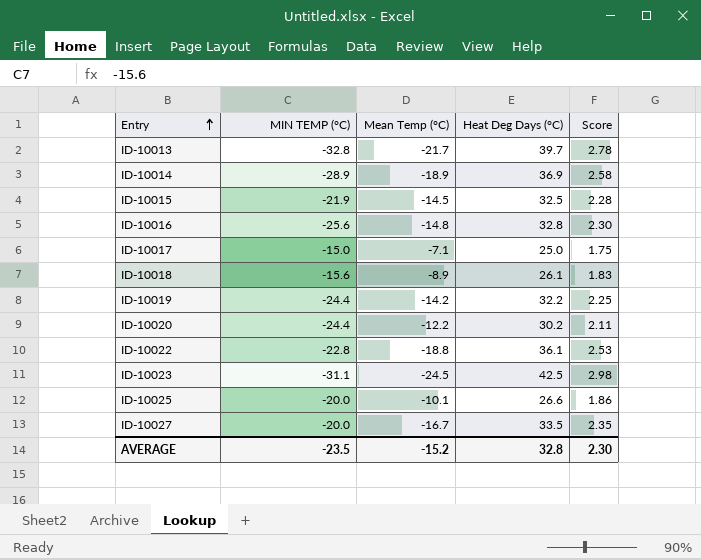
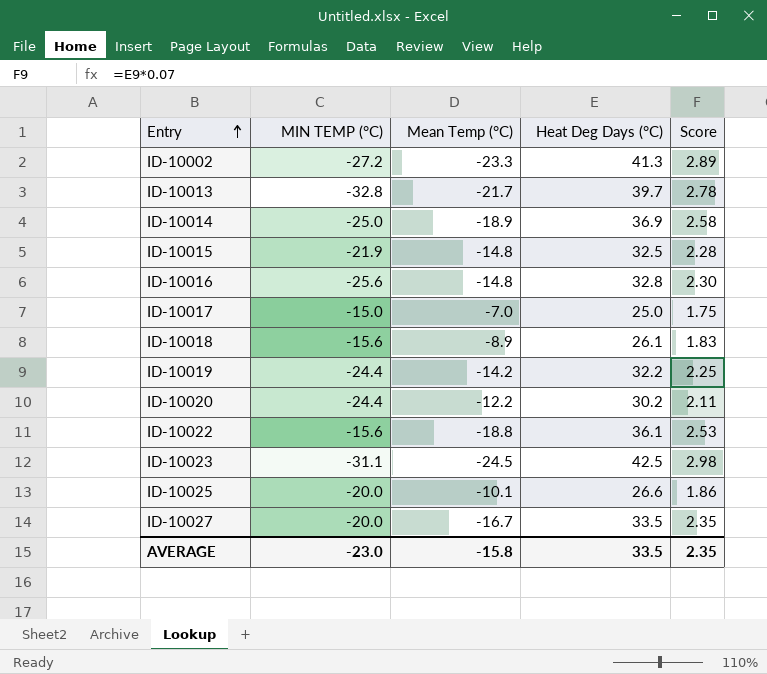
row ID-10002: none -> -27.2 | -23.3 | 41.3 | 2.89
ID-10014 | MIN TEMP (°C): -28.9 -> -25.0
ID-10015 | Mean Temp (°C): -14.5 -> -14.8
ID-10017 | Mean Temp (°C): -7.1 -> -7.0
ID-10022 | MIN TEMP (°C): -22.8 -> -15.6
AVERAGE | MIN TEMP (°C): -23.5 -> -23.0
AVERAGE | Mean Temp (°C): -15.2 -> -15.8
AVERAGE | Heat Deg Days (°C): 32.8 -> 33.5
AVERAGE | Score: 2.30 -> 2.35

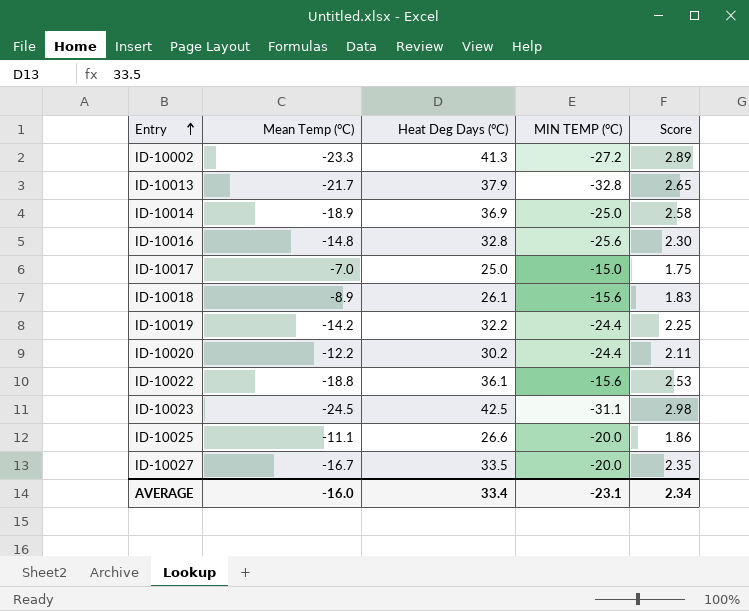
column MIN TEMP (°C) | position: 2 -> 4
row ID-10015: -21.9 | -14.8 | 32.5 | 2.28 -> none
ID-10013 | Heat Deg Days (°C): 39.7 -> 37.9
ID-10013 | Score: 2.78 -> 2.65
ID-10025 | Mean Temp (°C): -10.1 -> -11.1
AVERAGE | Mean Temp (°C): -15.8 -> -16.0
AVERAGE | Heat Deg Days (°C): 33.5 -> 33.4
AVERAGE | MIN TEMP (°C): -23.0 -> -23.1
AVERAGE | Score: 2.35 -> 2.34

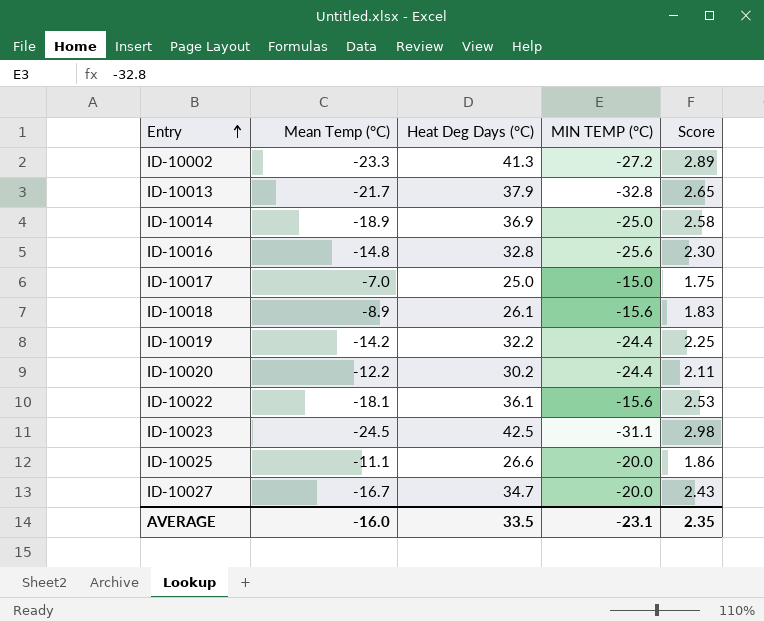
ID-10022 | Mean Temp (°C): -18.8 -> -18.1
ID-10027 | Heat Deg Days (°C): 33.5 -> 34.7
ID-10027 | Score: 2.35 -> 2.43
AVERAGE | Heat Deg Days (°C): 33.4 -> 33.5
AVERAGE | Score: 2.34 -> 2.35

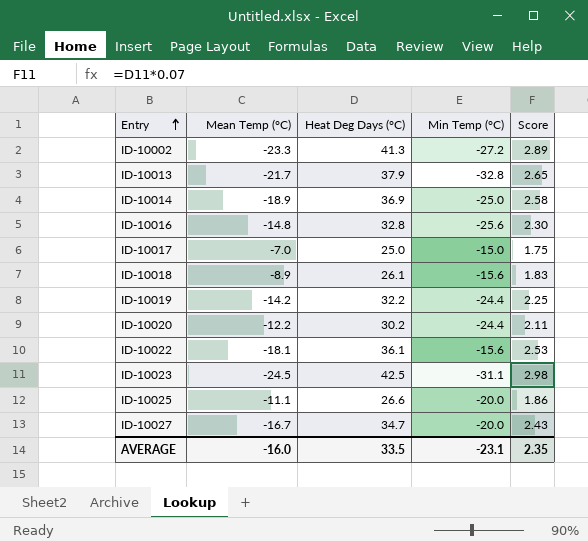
column name: MIN TEMP (°C) -> Min Temp (°C)

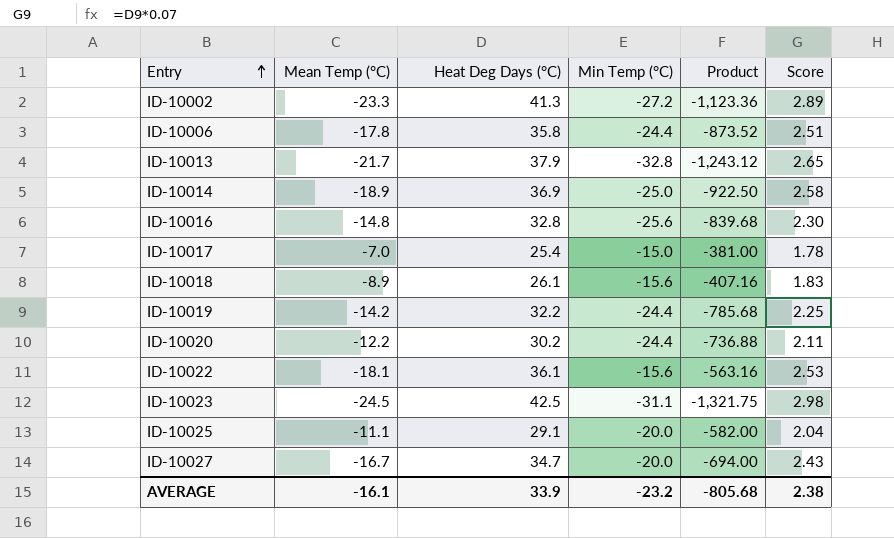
column Product | formula: none -> [Heat Deg Days (°C)] * [Min Temp (°C)]
row ID-10006: none -> -17.8 | 35.8 | -24.4 | -873.52 | 2.51
ID-10017 | Heat Deg Days (°C): 25.0 -> 25.4
ID-10017 | Score: 1.75 -> 1.78
ID-10025 | Heat Deg Days (°C): 26.6 -> 29.1
ID-10025 | Score: 1.86 -> 2.04
AVERAGE | Mean Temp (°C): -16.0 -> -16.1
AVERAGE | Heat Deg Days (°C): 33.5 -> 33.9
AVERAGE | Min Temp (°C): -23.1 -> -23.2
AVERAGE | Score: 2.35 -> 2.38

